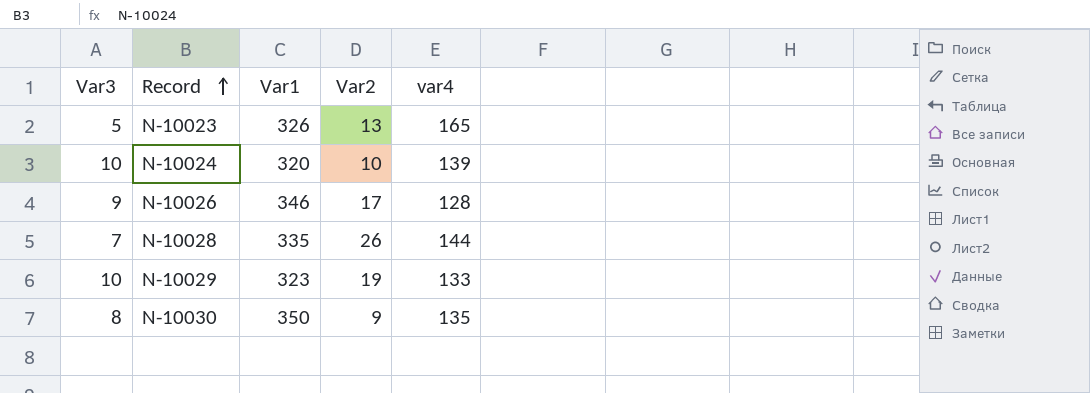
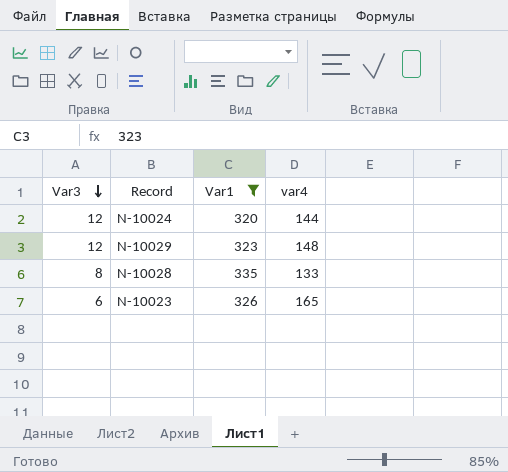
filter: none -> Var1 <= 335
row order: Record ascending -> Var3 descending
column Var2 | position: 4 -> none
N-10024 | Var3: 10 -> 12
N-10024 | var4: 139 -> 144
N-10029 | Var3: 10 -> 12
N-10029 | var4: 133 -> 148
N-10028 | Var3: 7 -> 8
N-10028 | var4: 144 -> 133
N-10023 | Var3: 5 -> 6

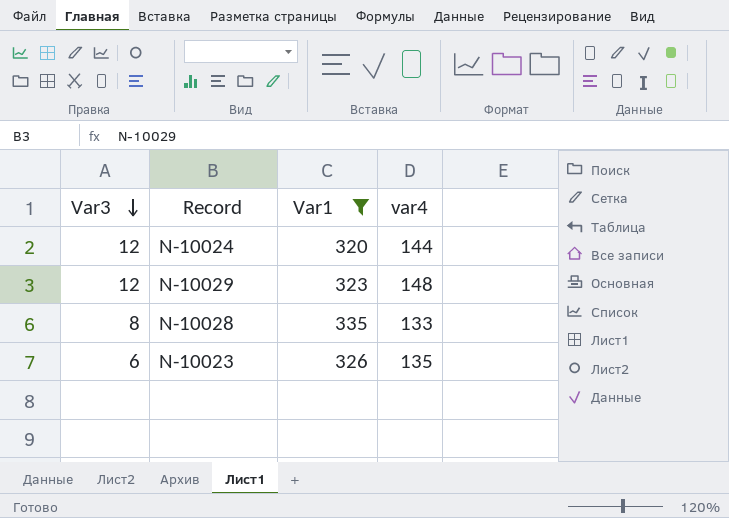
N-10023 | var4: 165 -> 135

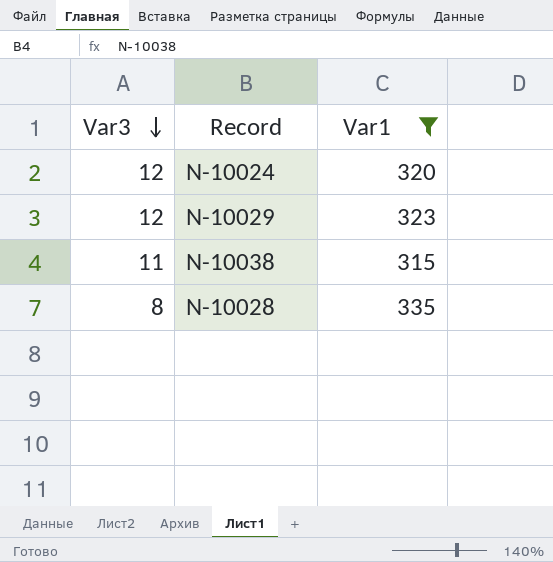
column var4 | position: 4 -> none
row N-10023: 6 | 326 | 135 -> none
row N-10038: none -> 11 | 315

